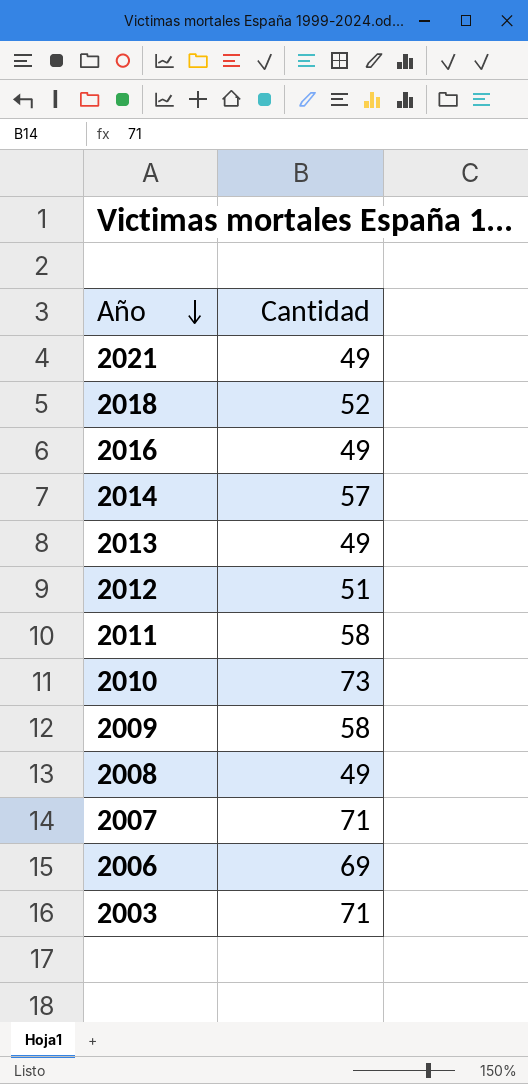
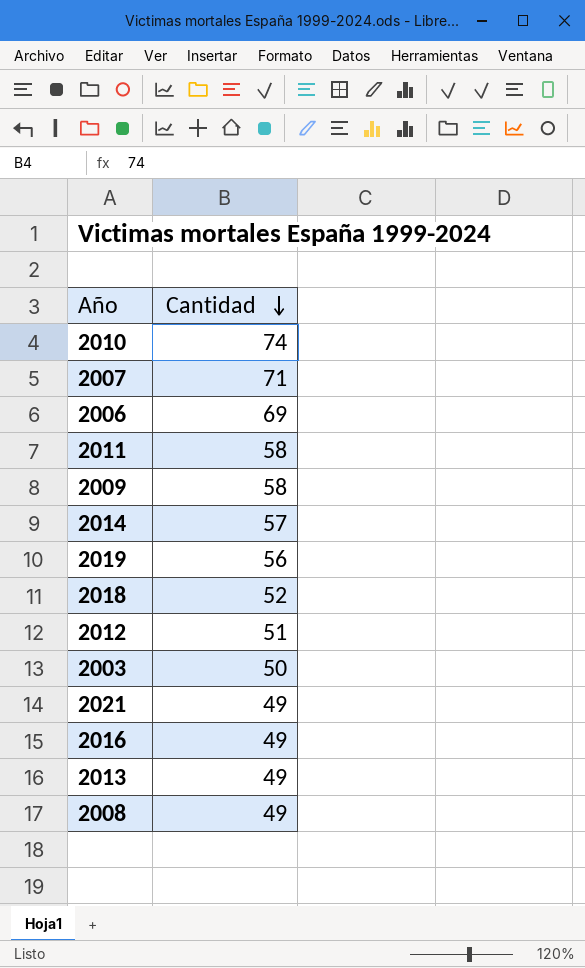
row order: Año descending -> Cantidad descending
2010 | Cantidad: 73 -> 74
row 2019: none -> 56
2003 | Cantidad: 71 -> 50

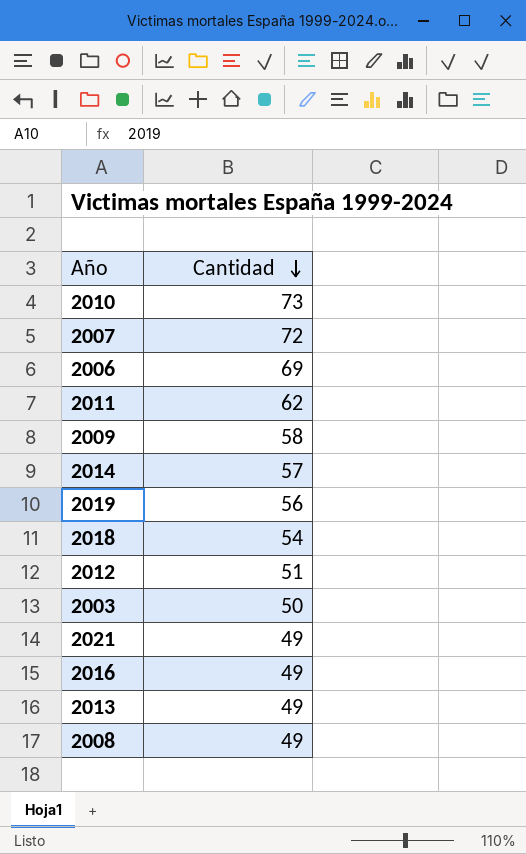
2010 | Cantidad: 74 -> 73
2007 | Cantidad: 71 -> 72
2011 | Cantidad: 58 -> 62
2018 | Cantidad: 52 -> 54

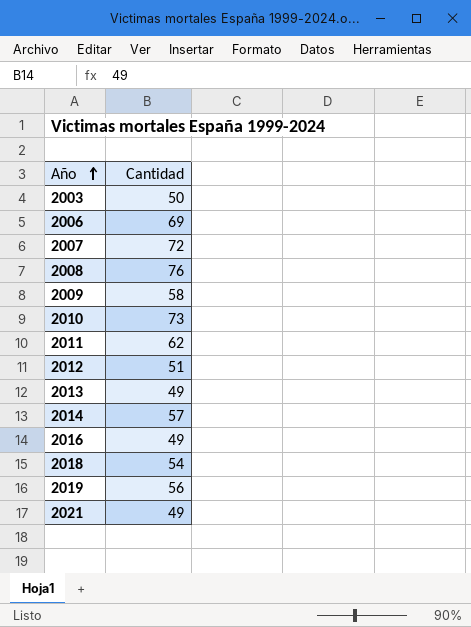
row order: Cantidad descending -> Año ascending
2008 | Cantidad: 49 -> 76

